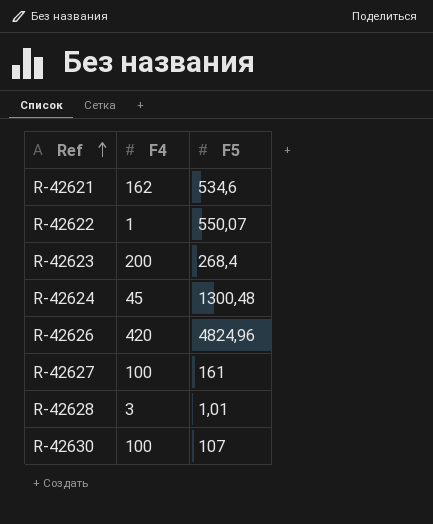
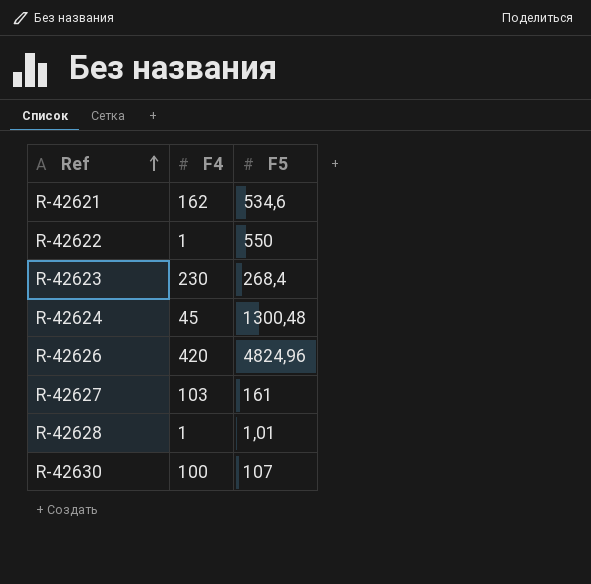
R-42622 | F5: 550,07 -> 550
R-42623 | F4: 200 -> 230
R-42627 | F4: 100 -> 103
R-42628 | F4: 3 -> 1

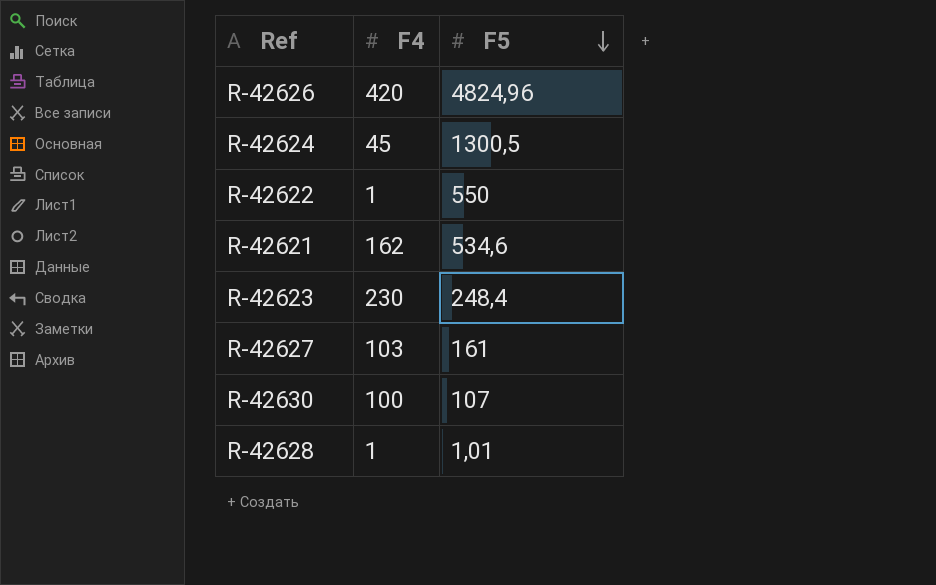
row order: Ref ascending -> F5 descending
R-42624 | F5: 1300,48 -> 1300,5
R-42623 | F5: 268,4 -> 248,4

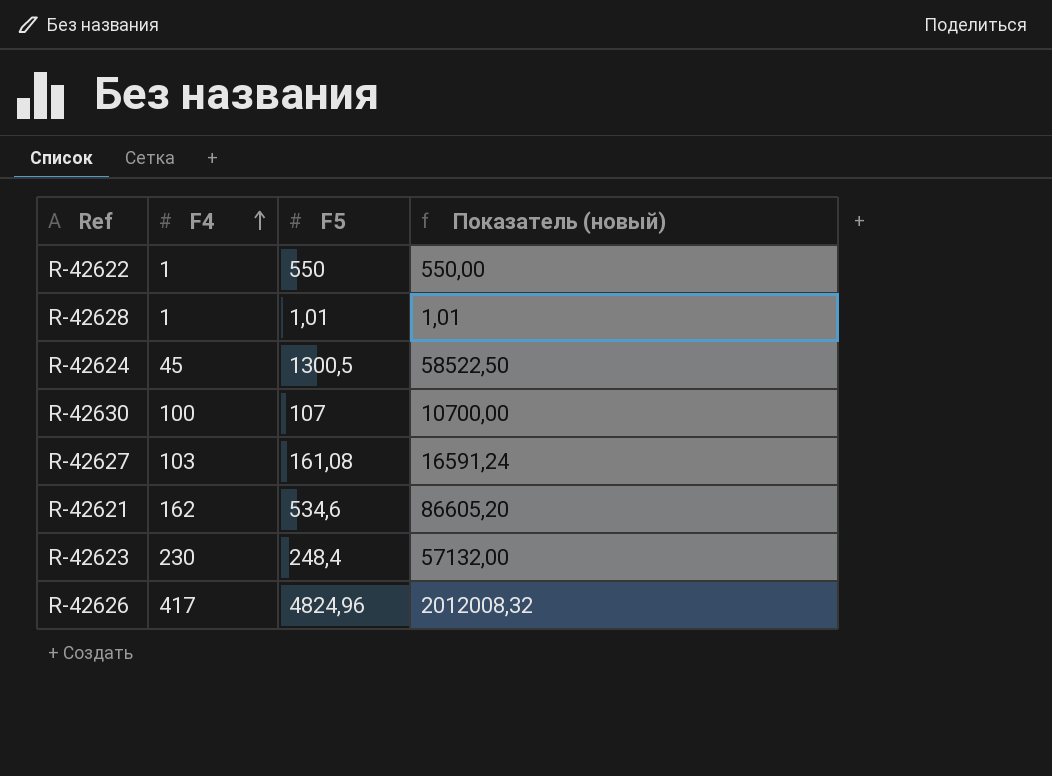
row order: F5 descending -> F4 ascending
column Показатель (новый) | formula: none -> [F4] * [F5]
R-42627 | F5: 161 -> 161,08
R-42626 | F4: 420 -> 417

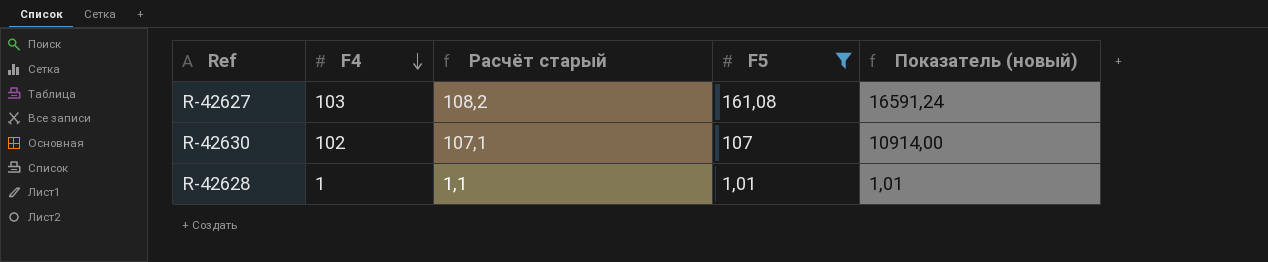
filter: none -> F5 <= 161,08
row order: F4 ascending -> F4 descending
column Расчёт старый | formula: none -> [F4] * 1,05
R-42630 | F4: 100 -> 102
R-42630 | Показатель (новый): 10700,00 -> 10914,00

